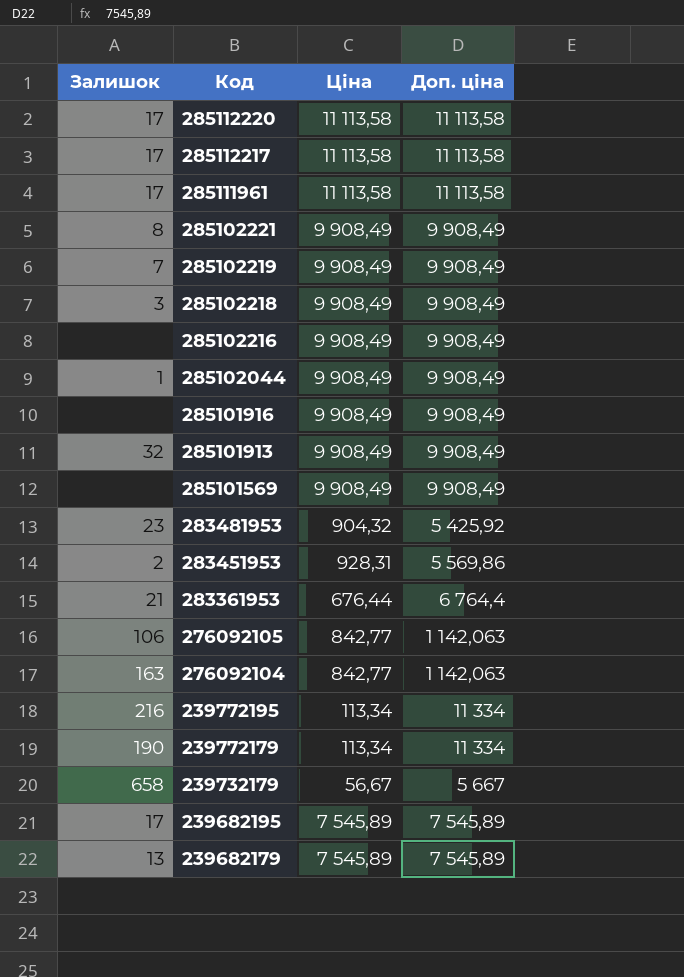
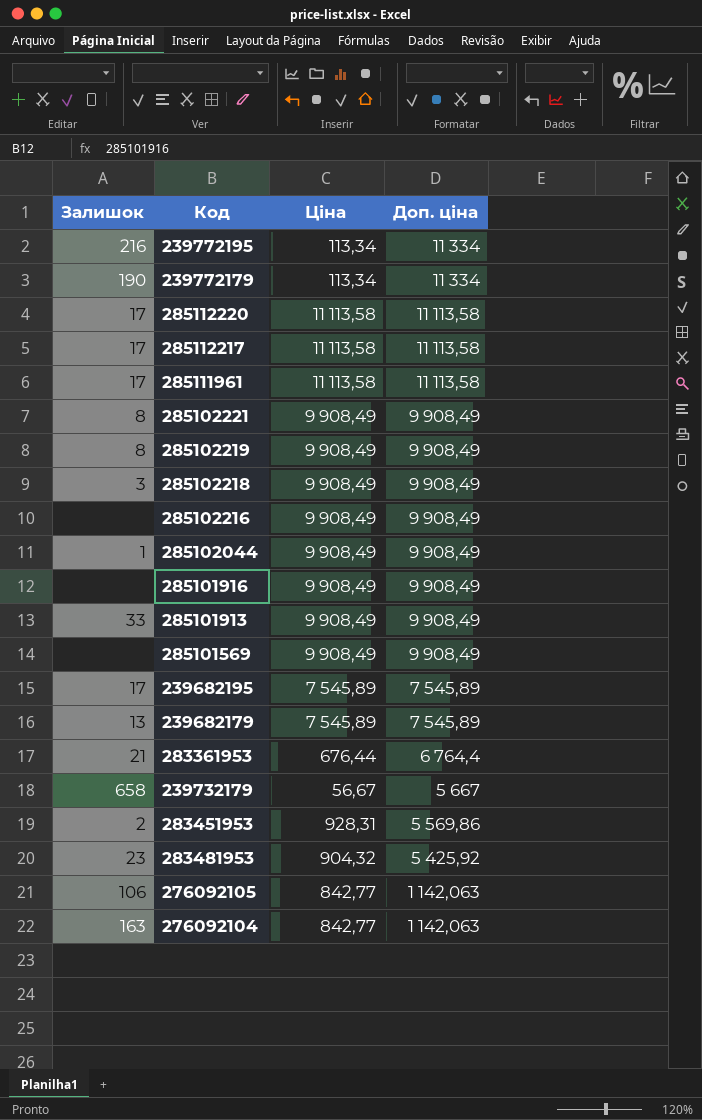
row order: Код descending -> Доп. ціна descending
285102219 | Залишок: 7 -> 8
285101913 | Залишок: 32 -> 33

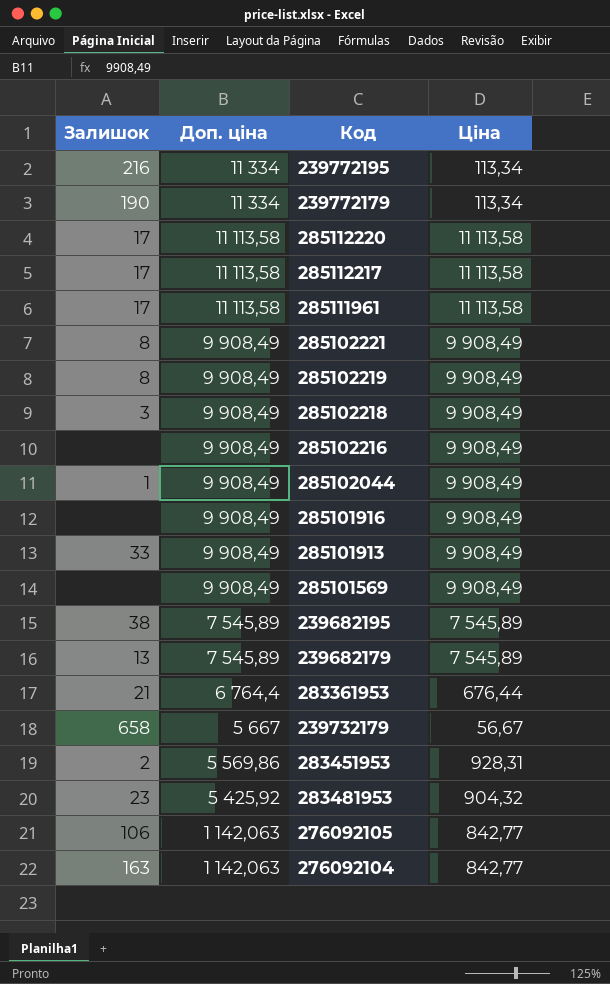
column Доп. ціна | position: 4 -> 2
239682195 | Залишок: 17 -> 38

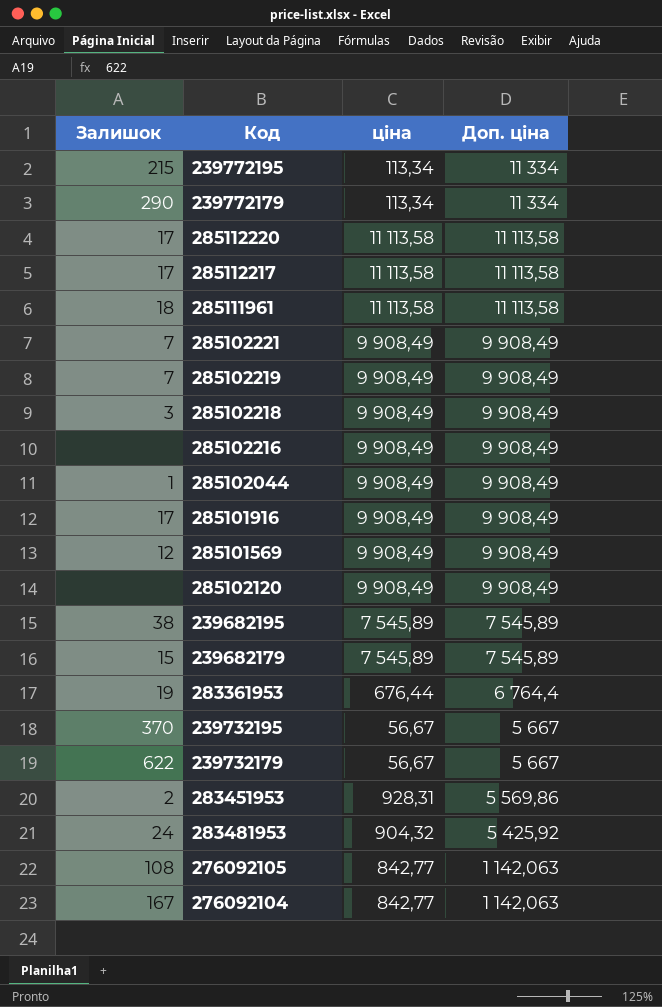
column name: Ціна -> ціна
column Доп. ціна | position: 2 -> 4
row 285101913: 33 | 9 908,49 | 9 908,49 -> none
239772195 | Залишок: 216 -> 215
239772179 | Залишок: 190 -> 290
285111961 | Залишок: 17 -> 18
285102221 | Залишок: 8 -> 7
285102219 | Залишок: 8 -> 7
285101916 | Залишок: none -> 17
285101569 | Залишок: none -> 12
row 285102120: none -> none | 9 908,49 | 9 908,49
239682179 | Залишок: 13 -> 15
283361953 | Залишок: 21 -> 19
row 239732195: none -> 370 | 56,67 | 5 667
239732179 | Залишок: 658 -> 622
283481953 | Залишок: 23 -> 24
276092105 | Залишок: 106 -> 108
276092104 | Залишок: 163 -> 167

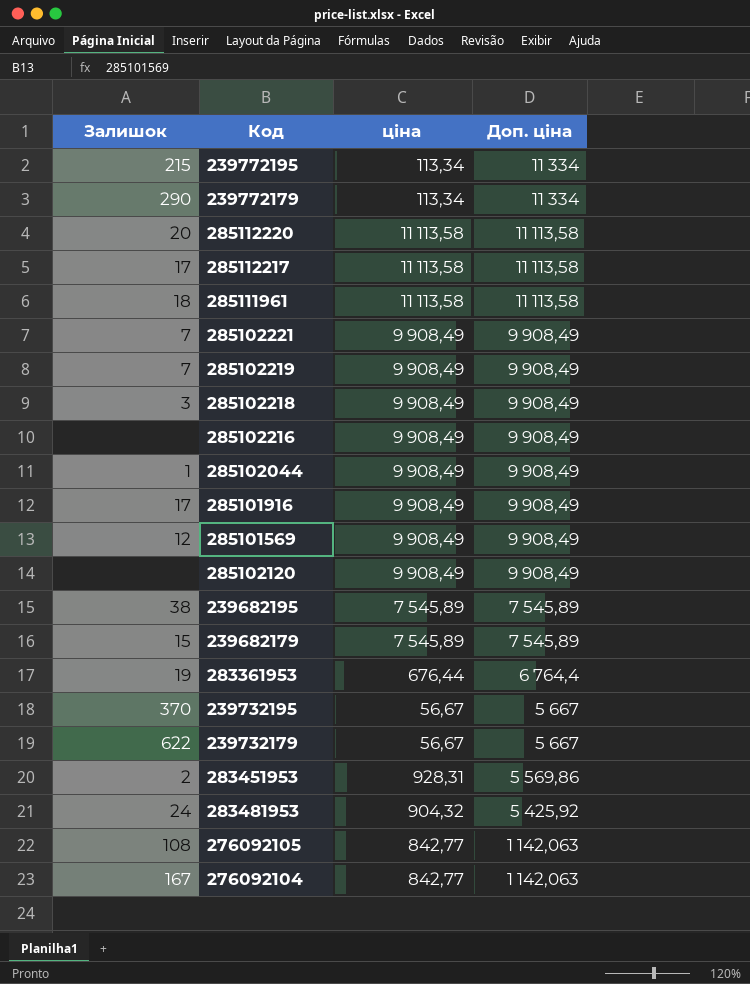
285112220 | Залишок: 17 -> 20

